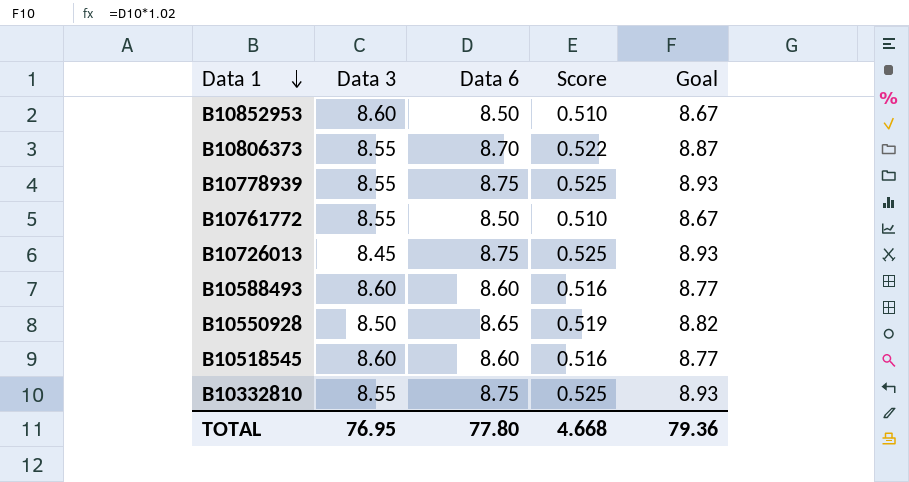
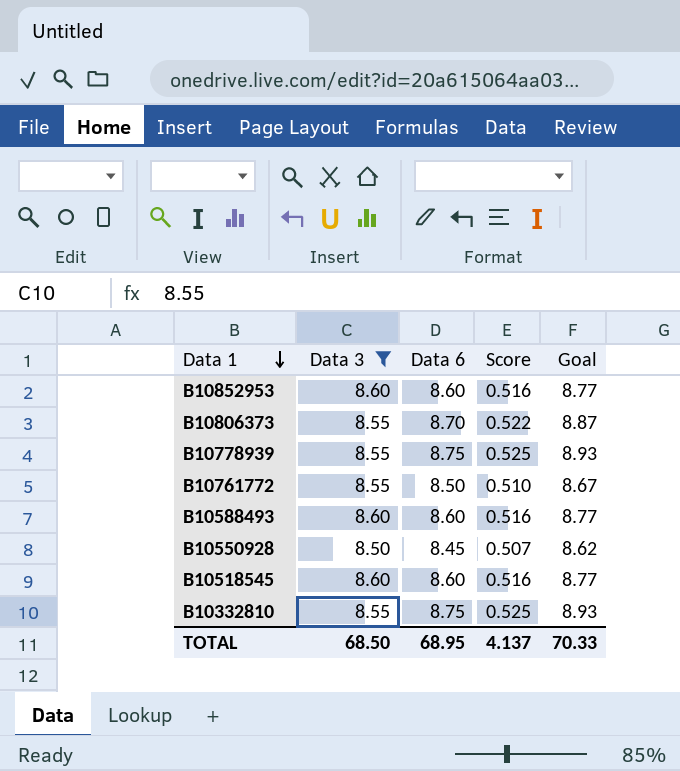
filter: none -> Data 3 != 8.45
B10852953 | Data 6: 8.50 -> 8.60
B10852953 | Score: 0.510 -> 0.516
B10852953 | Goal: 8.67 -> 8.77
B10550928 | Data 6: 8.65 -> 8.45
B10550928 | Score: 0.519 -> 0.507
B10550928 | Goal: 8.82 -> 8.62
TOTAL | Data 3: 76.95 -> 68.50
TOTAL | Data 6: 77.80 -> 68.95
TOTAL | Score: 4.668 -> 4.137
TOTAL | Goal: 79.36 -> 70.33

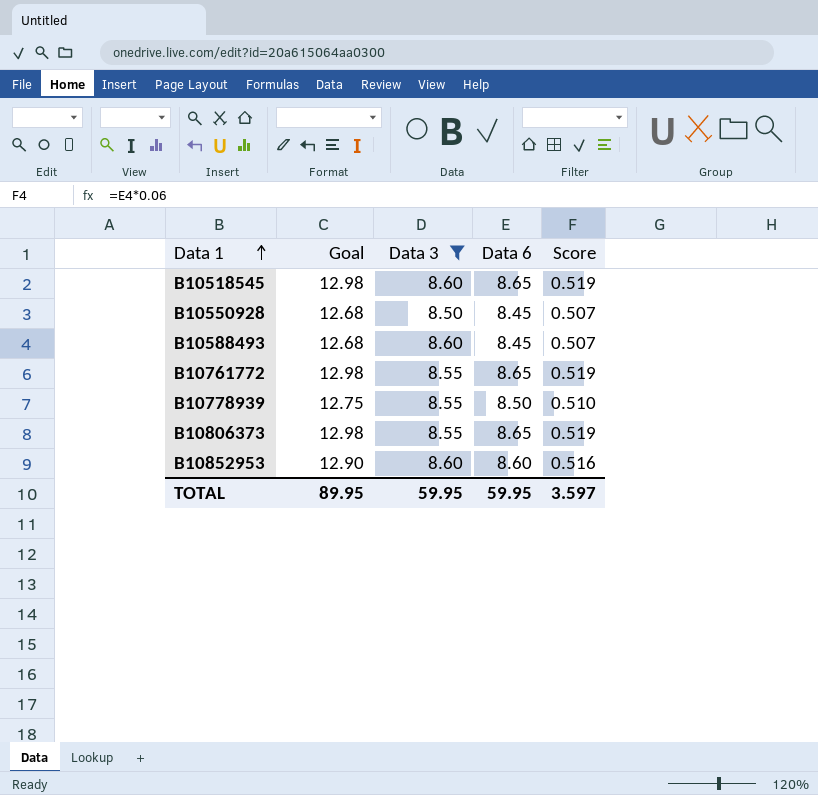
row order: Data 1 descending -> Data 1 ascending
column Goal | formula: [Data 6] * 1.02 -> [Data 6] * 1.5
column Goal | position: 5 -> 2
row B10332810: 8.55 | 8.75 | 0.525 | 8.93 -> none
B10518545 | Data 6: 8.60 -> 8.65
B10518545 | Score: 0.516 -> 0.519
B10588493 | Data 6: 8.60 -> 8.45
B10588493 | Score: 0.516 -> 0.507
B10761772 | Data 6: 8.50 -> 8.65
B10761772 | Score: 0.510 -> 0.519
B10778939 | Data 6: 8.75 -> 8.50
B10778939 | Score: 0.525 -> 0.510
B10806373 | Data 6: 8.70 -> 8.65
B10806373 | Score: 0.522 -> 0.519
TOTAL | Goal: 70.33 -> 89.95
TOTAL | Data 3: 68.50 -> 59.95
TOTAL | Data 6: 68.95 -> 59.95
TOTAL | Score: 4.137 -> 3.597

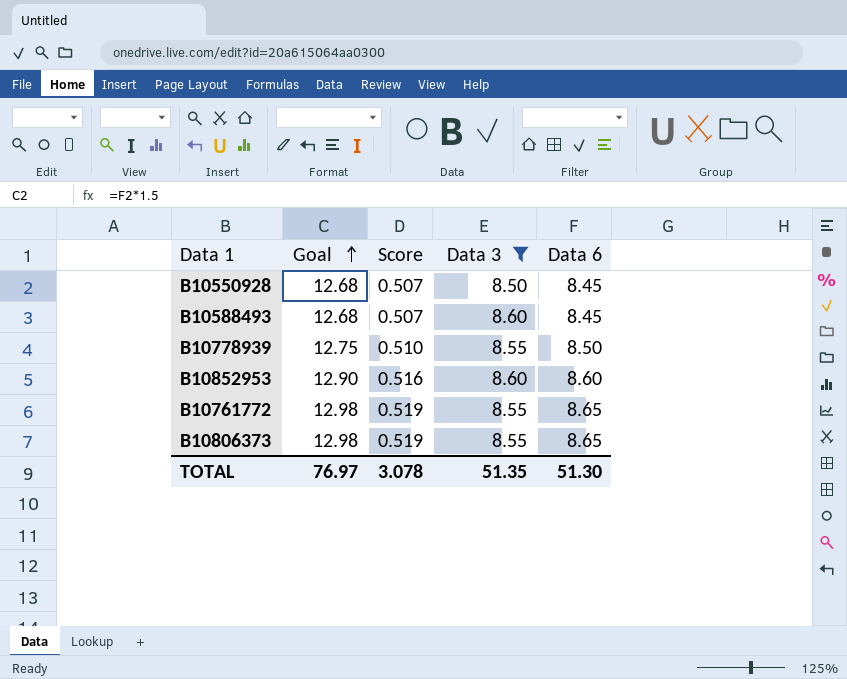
row order: Data 1 ascending -> Goal ascending
column Score | position: 5 -> 3
row B10518545: 12.98 | 8.60 | 8.65 | 0.519 -> none
TOTAL | Goal: 89.95 -> 76.97
TOTAL | Score: 3.597 -> 3.078
TOTAL | Data 3: 59.95 -> 51.35
TOTAL | Data 6: 59.95 -> 51.30

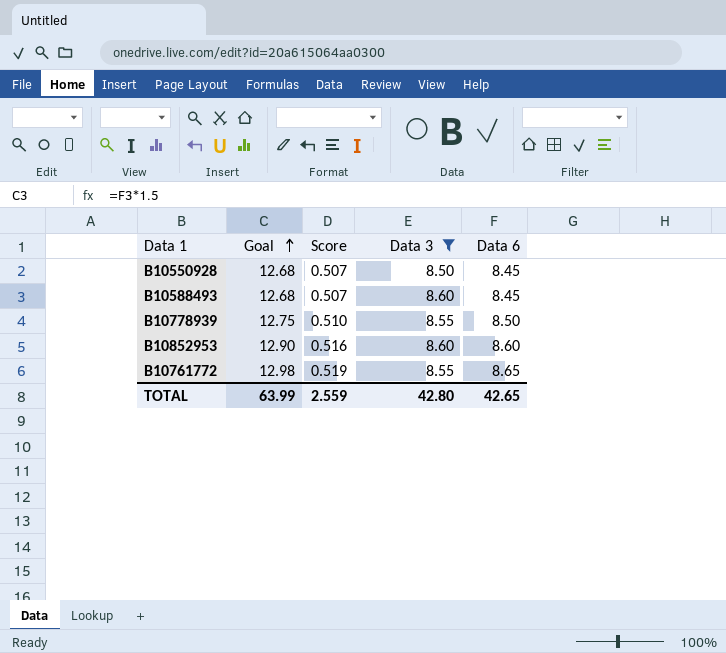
row B10806373: 12.98 | 0.519 | 8.55 | 8.65 -> none
TOTAL | Goal: 76.97 -> 63.99
TOTAL | Score: 3.078 -> 2.559
TOTAL | Data 3: 51.35 -> 42.80
TOTAL | Data 6: 51.30 -> 42.65

